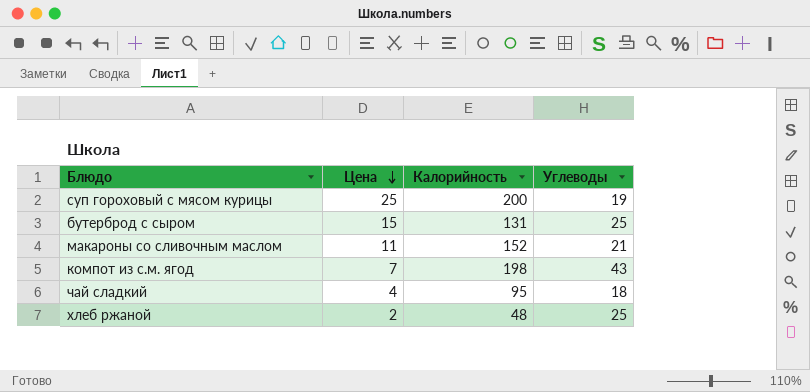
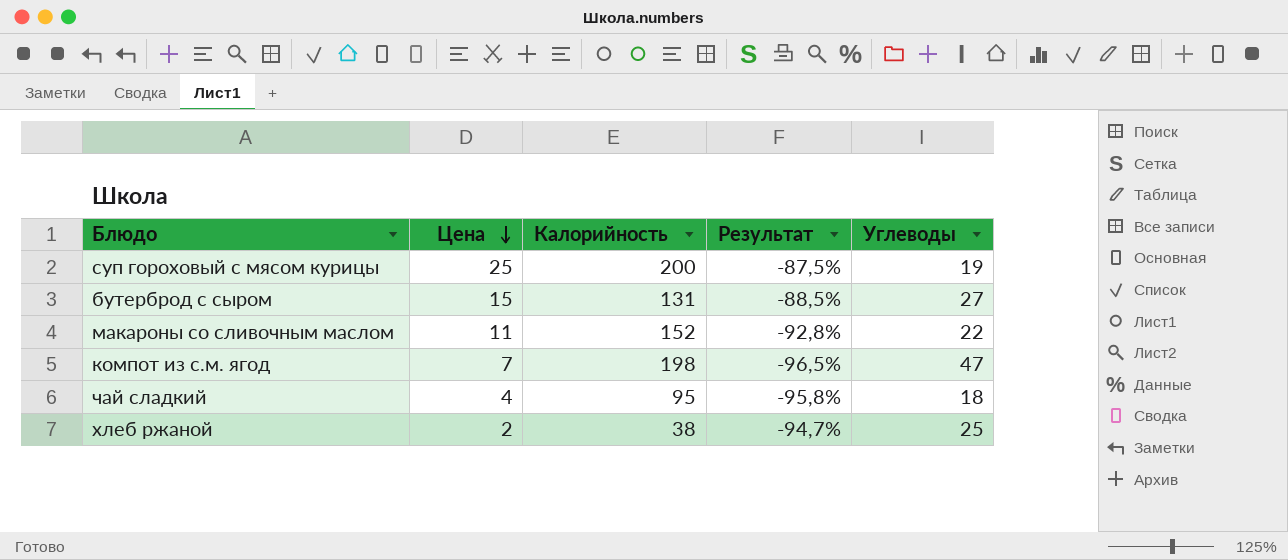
column Результат | formula: none -> ([Цена] - [Калорийность]) / [Калорийность]
бутерброд с сыром | Углеводы: 25 -> 27
макароны со сливочным маслом | Углеводы: 21 -> 22
компот из с.м. ягод | Углеводы: 43 -> 47
хлеб ржаной | Калорийность: 48 -> 38

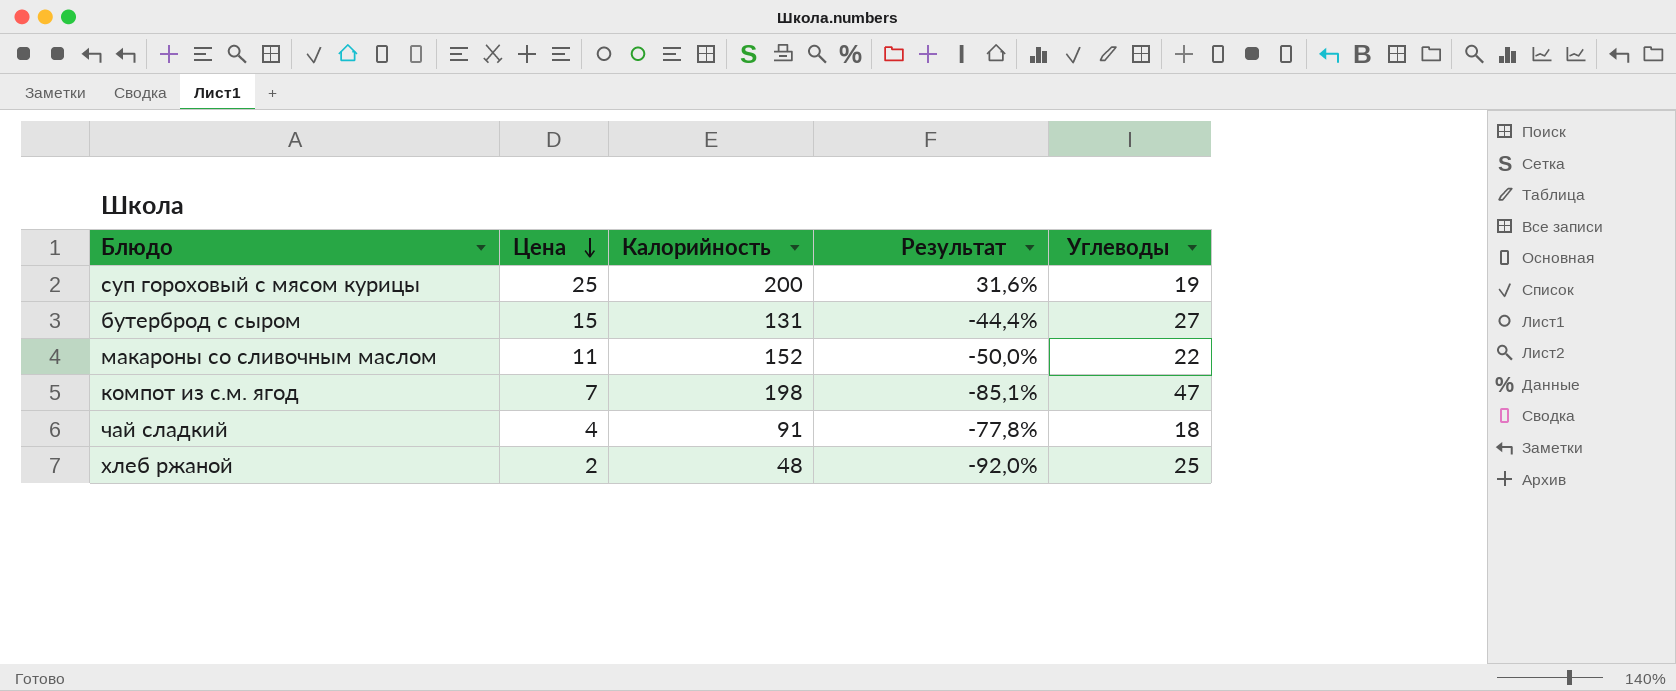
column Результат | formula: ([Цена] - [Калорийность]) / [Калорийность] -> ([Цена] - [Углеводы]) / [Углеводы]
чай сладкий | Калорийность: 95 -> 91
хлеб ржаной | Калорийность: 38 -> 48

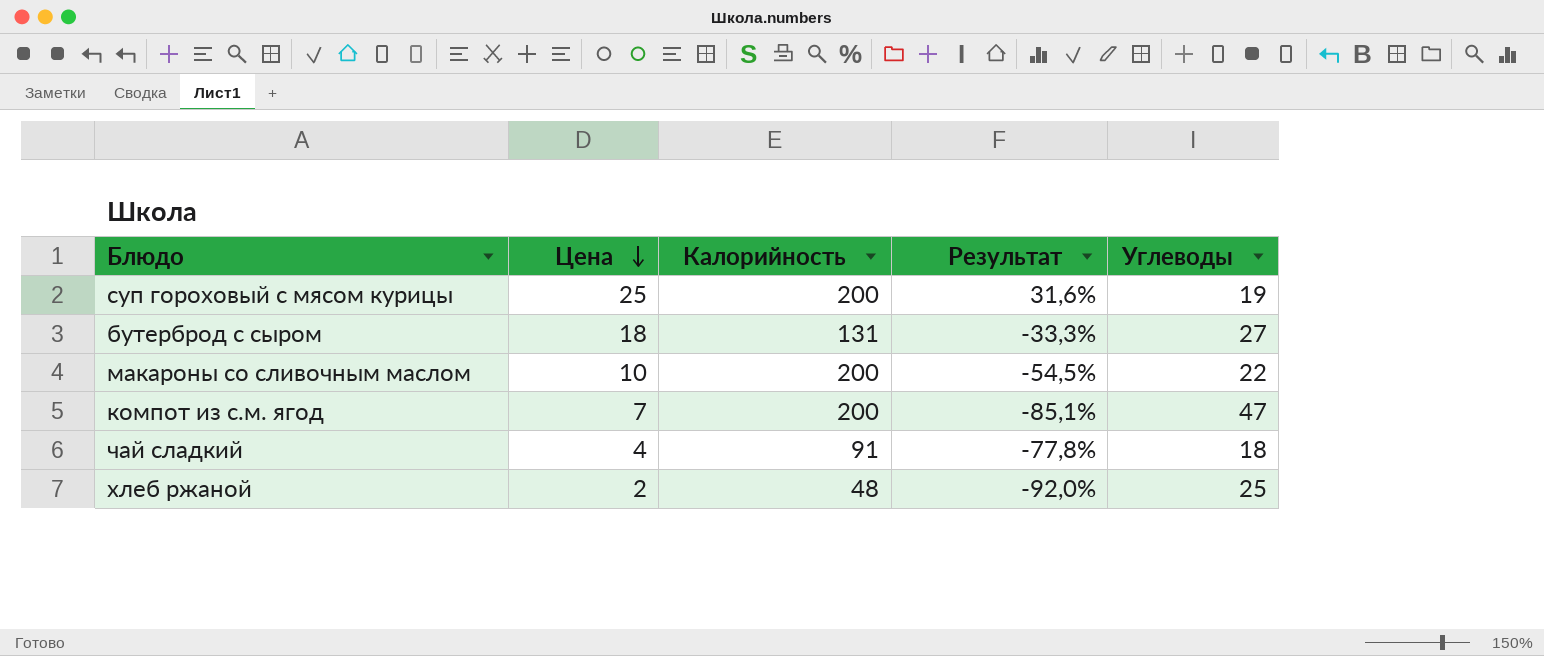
бутерброд с сыром | Цена: 15 -> 18
бутерброд с сыром | Результат: -44,4% -> -33,3%
макароны со сливочным маслом | Цена: 11 -> 10
макароны со сливочным маслом | Калорийность: 152 -> 200
макароны со сливочным маслом | Результат: -50,0% -> -54,5%
компот из с.м. ягод | Калорийность: 198 -> 200

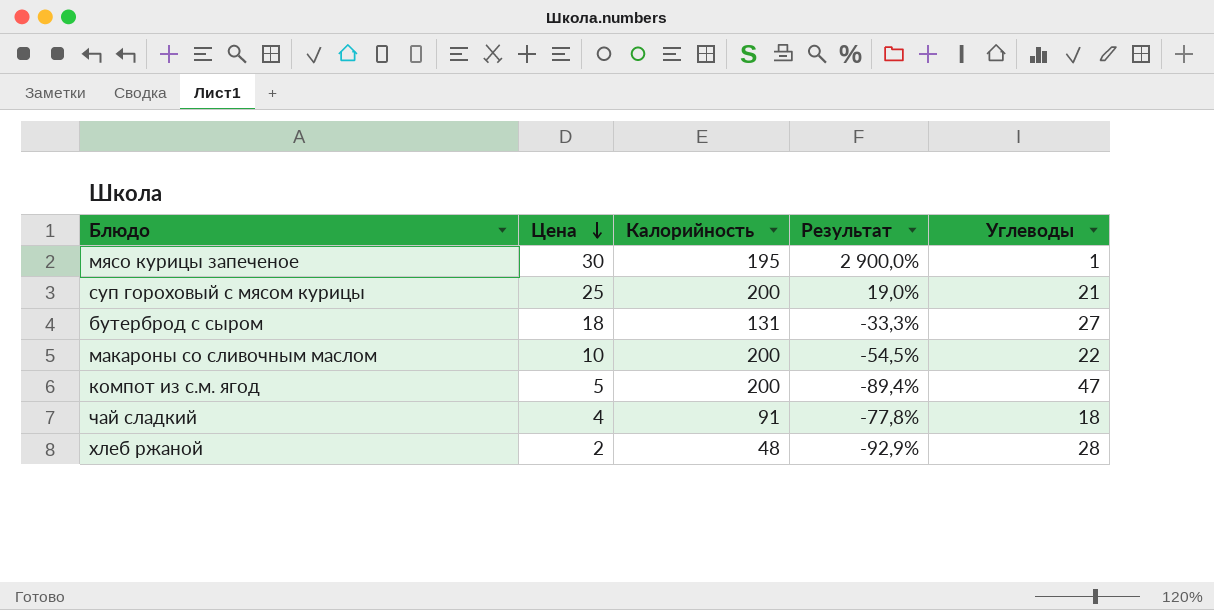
row мясо курицы запеченое: none -> 30 | 195 | 2 900,0% | 1
суп гороховый с мясом курицы | Результат: 31,6% -> 19,0%
суп гороховый с мясом курицы | Углеводы: 19 -> 21
компот из с.м. ягод | Цена: 7 -> 5
компот из с.м. ягод | Результат: -85,1% -> -89,4%
хлеб ржаной | Результат: -92,0% -> -92,9%
хлеб ржаной | Углеводы: 25 -> 28

